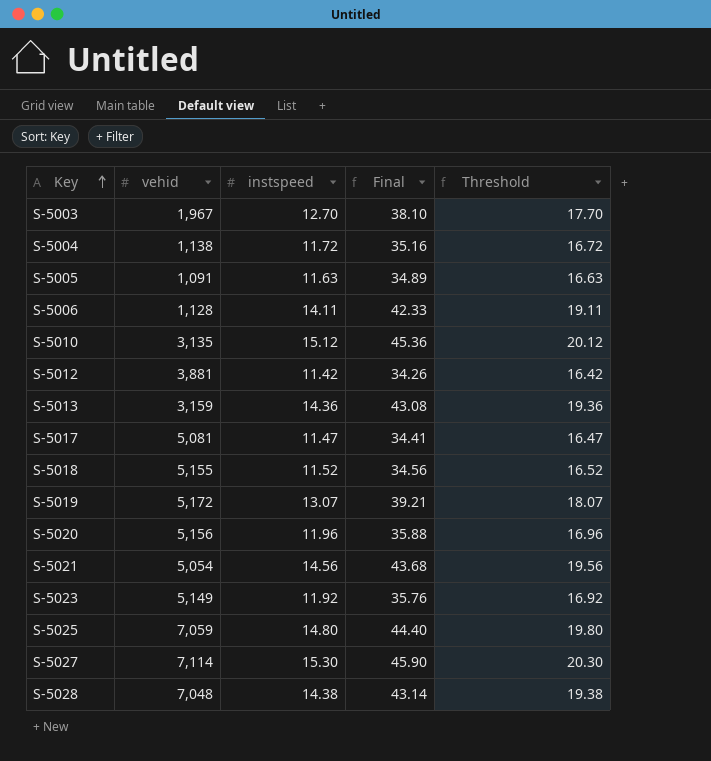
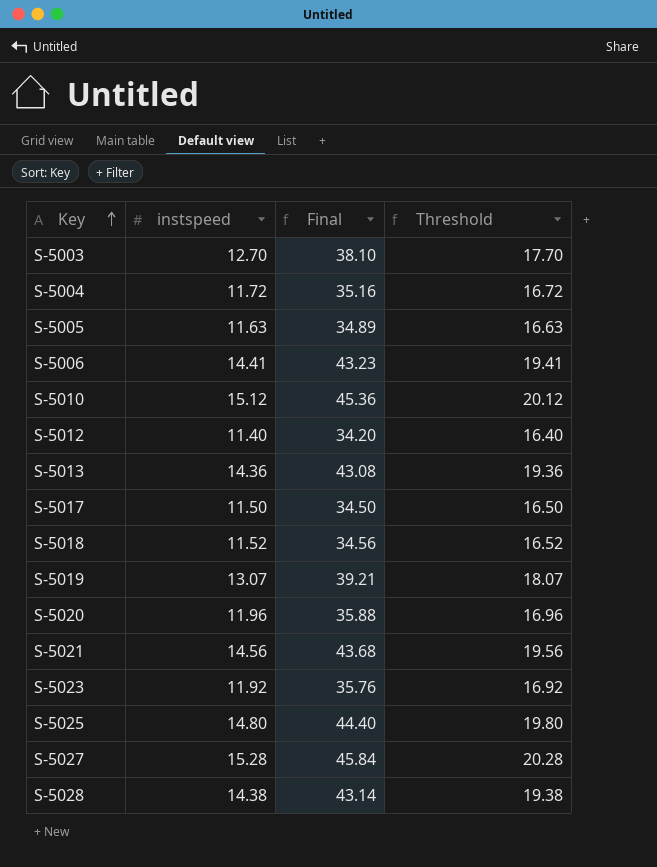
column vehid | position: 2 -> none
S-5006 | instspeed: 14.11 -> 14.41
S-5006 | Final: 42.33 -> 43.23
S-5006 | Threshold: 19.11 -> 19.41
S-5012 | instspeed: 11.42 -> 11.40
S-5012 | Final: 34.26 -> 34.20
S-5012 | Threshold: 16.42 -> 16.40
S-5017 | instspeed: 11.47 -> 11.50
S-5017 | Final: 34.41 -> 34.50
S-5017 | Threshold: 16.47 -> 16.50
S-5027 | instspeed: 15.30 -> 15.28
S-5027 | Final: 45.90 -> 45.84
S-5027 | Threshold: 20.30 -> 20.28

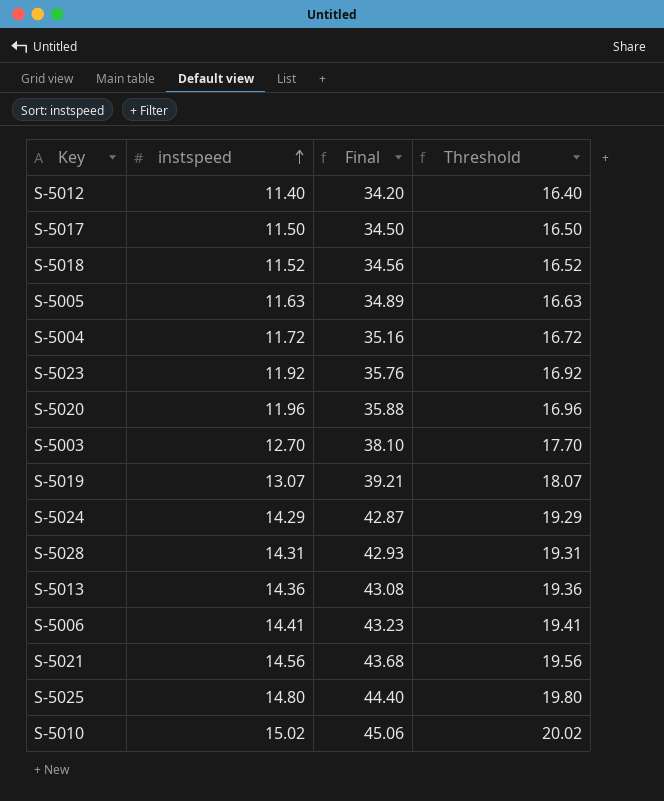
row order: Key ascending -> instspeed ascending
row S-5027: 15.28 | 45.84 | 20.28 -> none
row S-5024: none -> 14.29 | 42.87 | 19.29
S-5028 | instspeed: 14.38 -> 14.31
S-5028 | Final: 43.14 -> 42.93
S-5028 | Threshold: 19.38 -> 19.31
S-5010 | instspeed: 15.12 -> 15.02
S-5010 | Final: 45.36 -> 45.06
S-5010 | Threshold: 20.12 -> 20.02

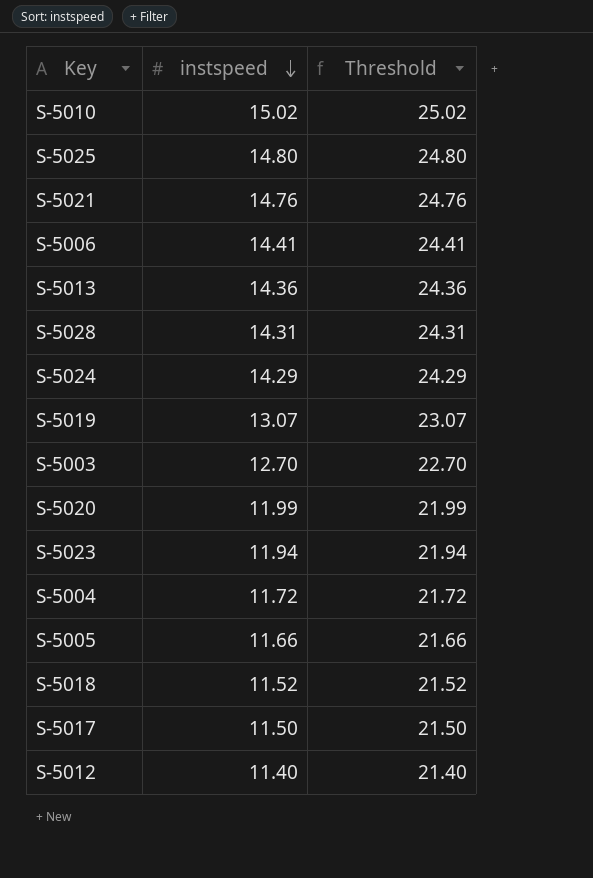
row order: instspeed ascending -> instspeed descending
column Final | formula: [instspeed] * 3 -> none
column Threshold | formula: [instspeed] + 5 -> [instspeed] + 10
S-5021 | instspeed: 14.56 -> 14.76
S-5020 | instspeed: 11.96 -> 11.99
S-5023 | instspeed: 11.92 -> 11.94
S-5005 | instspeed: 11.63 -> 11.66

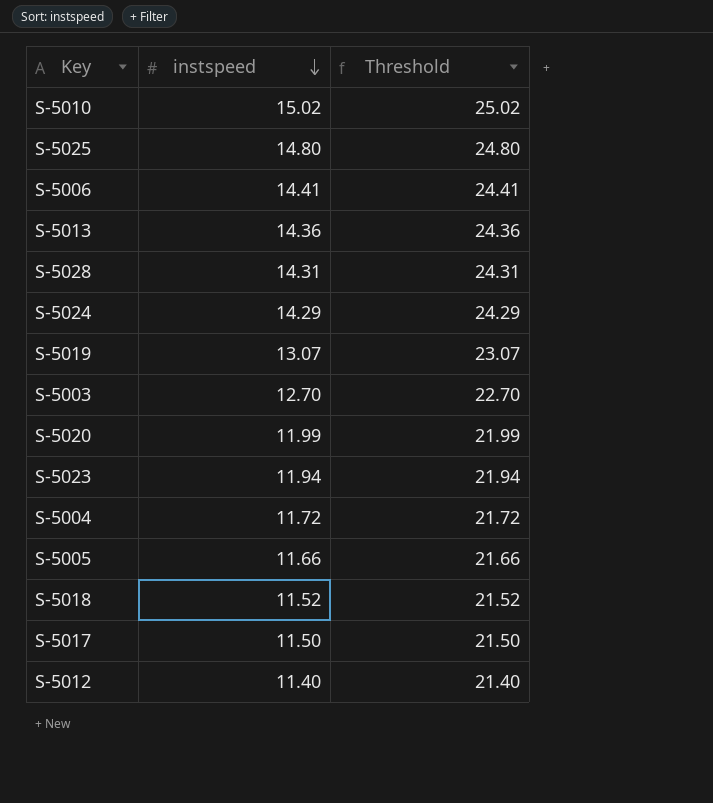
row S-5021: 14.76 | 24.76 -> none

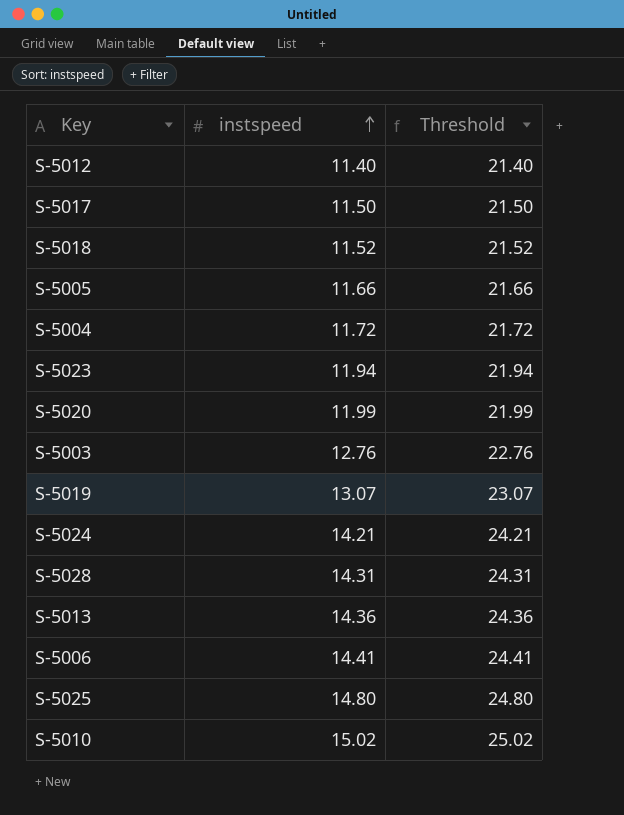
row order: instspeed descending -> instspeed ascending
S-5003 | instspeed: 12.70 -> 12.76
S-5003 | Threshold: 22.70 -> 22.76
S-5024 | instspeed: 14.29 -> 14.21
S-5024 | Threshold: 24.29 -> 24.21

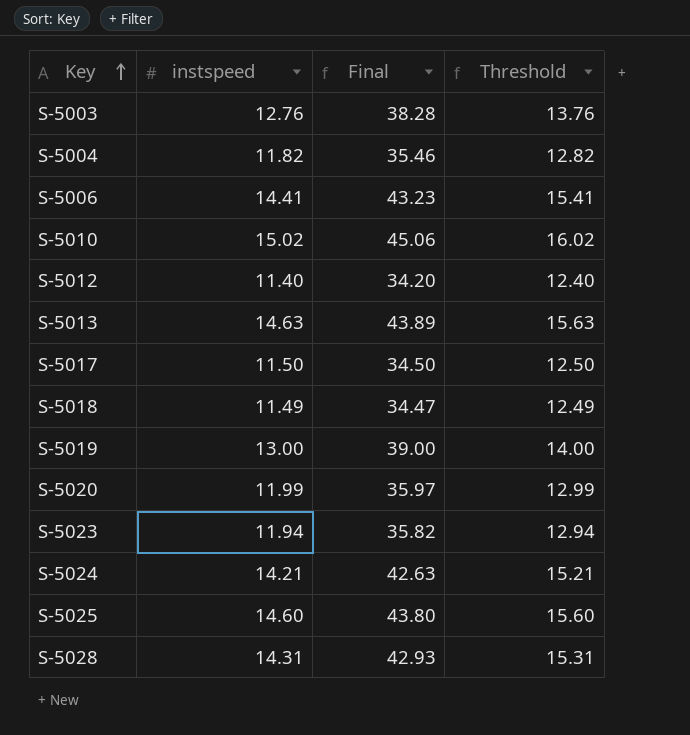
row order: instspeed ascending -> Key ascending
column Final | formula: none -> [instspeed] * 3
column Threshold | formula: [instspeed] + 10 -> [instspeed] + 1
row S-5005: 11.66 | 21.66 -> none
S-5004 | instspeed: 11.72 -> 11.82
S-5013 | instspeed: 14.36 -> 14.63
S-5018 | instspeed: 11.52 -> 11.49
S-5019 | instspeed: 13.07 -> 13.00
S-5025 | instspeed: 14.80 -> 14.60

